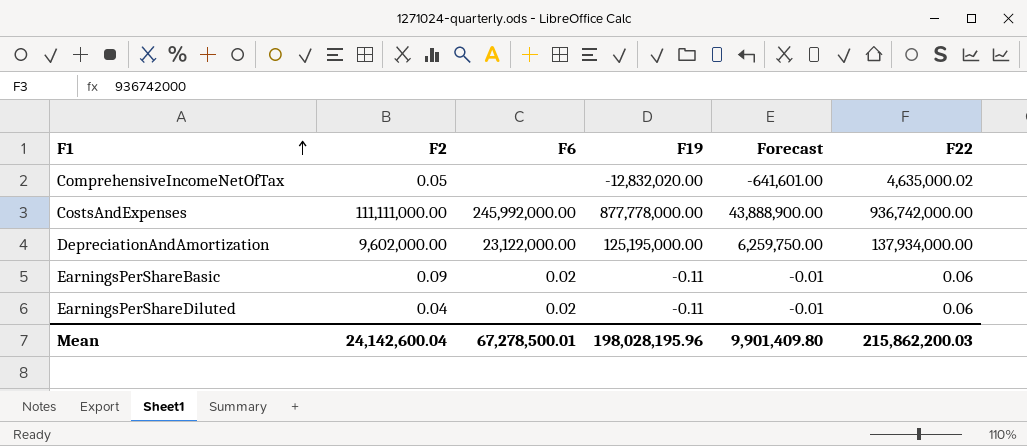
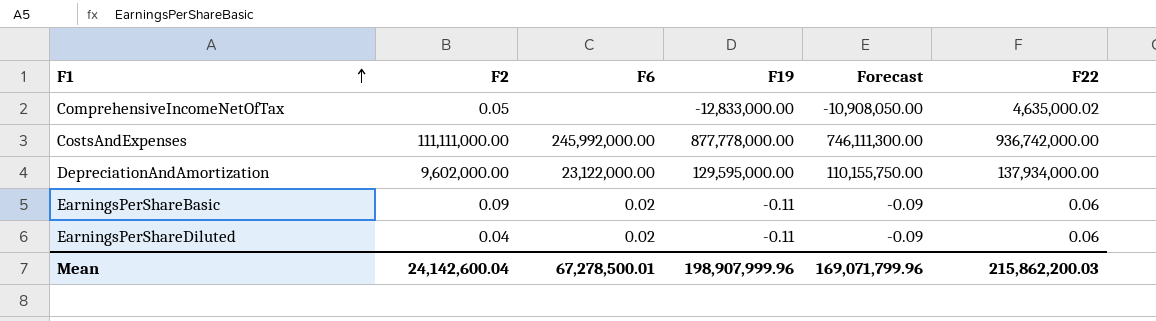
column Forecast | formula: [F19] * 0.05 -> [F19] * 0.85
ComprehensiveIncomeNetOfTax | F19: -12,832,020.00 -> -12,833,000.00
DepreciationAndAmortization | F19: 125,195,000.00 -> 129,595,000.00
Mean | F19: 198,028,195.96 -> 198,907,999.96
Mean | Forecast: 9,901,409.80 -> 169,071,799.96

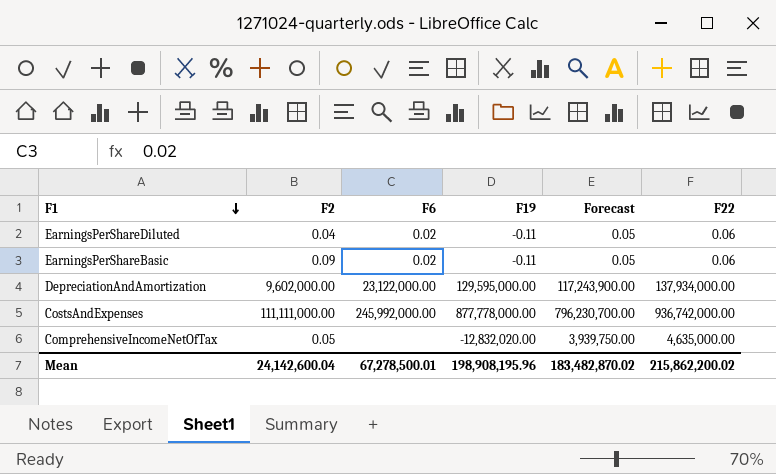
row order: F1 ascending -> F1 descending
column Forecast | formula: [F19] * 0.85 -> [F22] * 0.85
ComprehensiveIncomeNetOfTax | F19: -12,833,000.00 -> -12,832,020.00
ComprehensiveIncomeNetOfTax | F22: 4,635,000.02 -> 4,635,000.00
Mean | F19: 198,907,999.96 -> 198,908,195.96
Mean | Forecast: 169,071,799.96 -> 183,482,870.02
Mean | F22: 215,862,200.03 -> 215,862,200.02

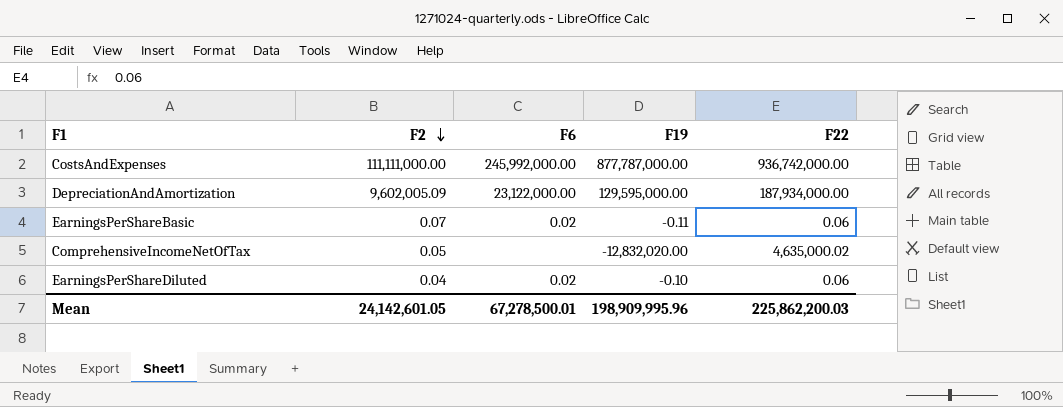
row order: F1 descending -> F2 descending
column Forecast | formula: [F22] * 0.85 -> none
CostsAndExpenses | F19: 877,778,000.00 -> 877,787,000.00
DepreciationAndAmortization | F2: 9,602,000.00 -> 9,602,005.09
DepreciationAndAmortization | F22: 137,934,000.00 -> 187,934,000.00
EarningsPerShareBasic | F2: 0.09 -> 0.07
ComprehensiveIncomeNetOfTax | F22: 4,635,000.00 -> 4,635,000.02
EarningsPerShareDiluted | F19: -0.11 -> -0.10
Mean | F2: 24,142,600.04 -> 24,142,601.05
Mean | F19: 198,908,195.96 -> 198,909,995.96
Mean | F22: 215,862,200.02 -> 225,862,200.03

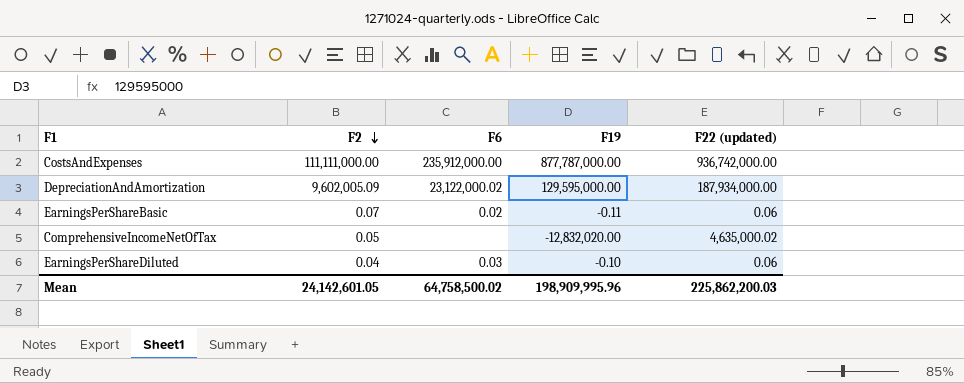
column name: F22 -> F22 (updated)
CostsAndExpenses | F6: 245,992,000.00 -> 235,912,000.00
DepreciationAndAmortization | F6: 23,122,000.00 -> 23,122,000.02
EarningsPerShareDiluted | F6: 0.02 -> 0.03
Mean | F6: 67,278,500.01 -> 64,758,500.02

